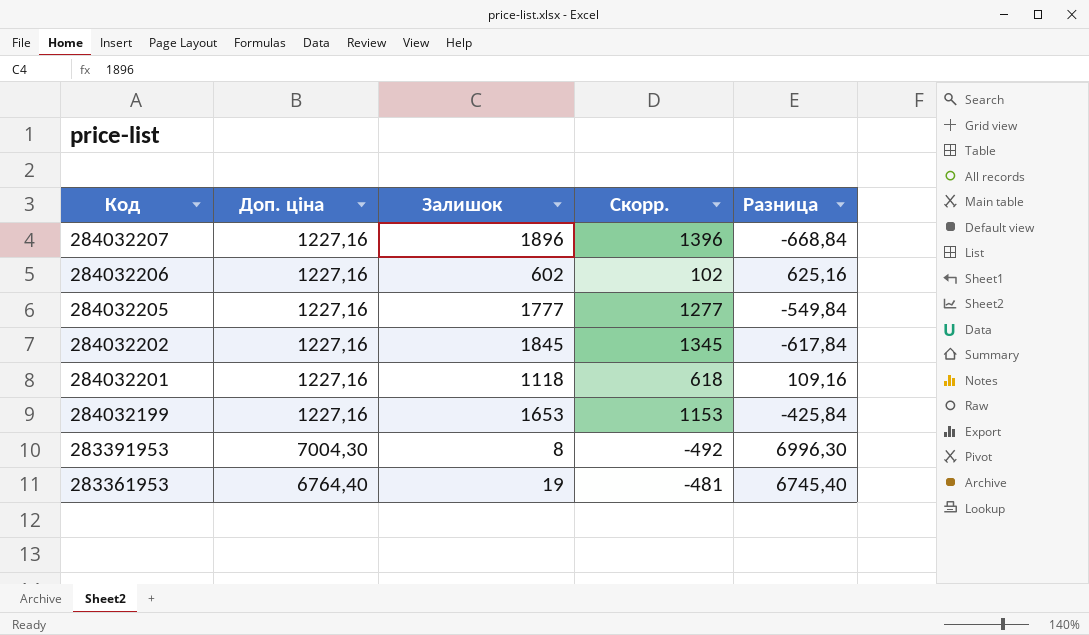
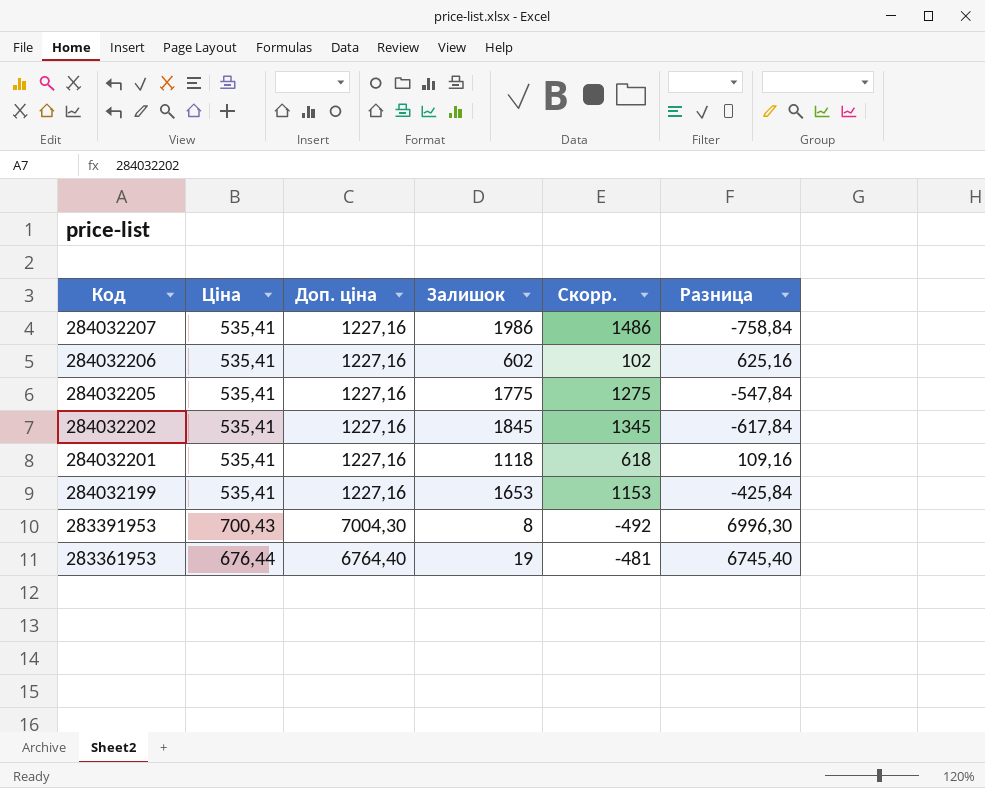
column Ціна | position: none -> 2
284032207 | Залишок: 1896 -> 1986
284032207 | Скорр.: 1396 -> 1486
284032207 | Разница: -668,84 -> -758,84
284032205 | Залишок: 1777 -> 1775
284032205 | Скорр.: 1277 -> 1275
284032205 | Разница: -549,84 -> -547,84

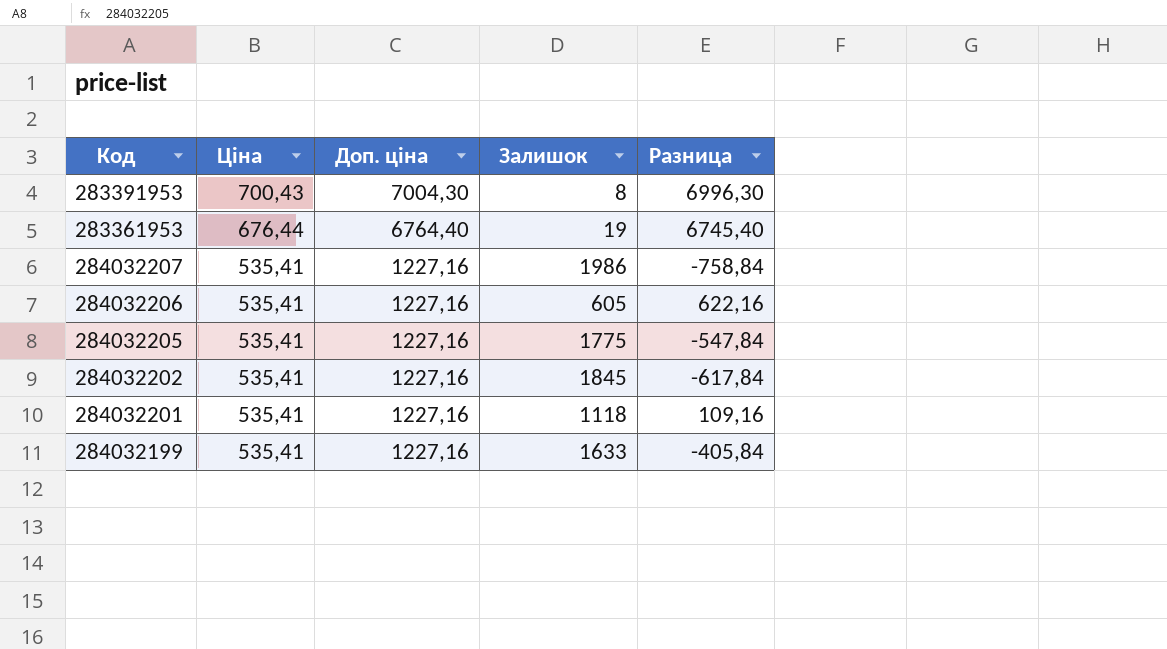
row order: Код descending -> Ціна descending
column Скорр. | formula: [Залишок] - 500 -> none
284032206 | Залишок: 602 -> 605
284032206 | Разница: 625,16 -> 622,16
284032199 | Залишок: 1653 -> 1633
284032199 | Разница: -425,84 -> -405,84

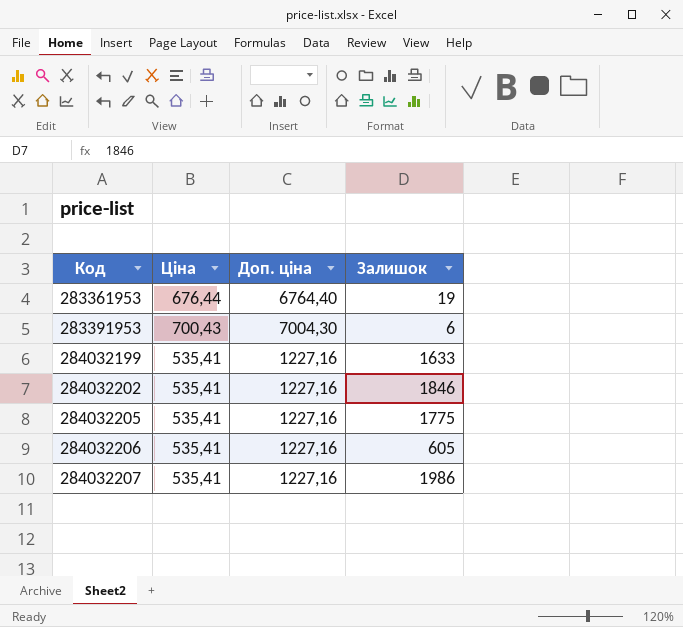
row order: Ціна descending -> Код ascending
column Разница | formula: [Доп. ціна] - [Залишок] -> none
row 284032201: 535,41 | 1227,16 | 1118 | 109,16 -> none
283391953 | Залишок: 8 -> 6
284032202 | Залишок: 1845 -> 1846

